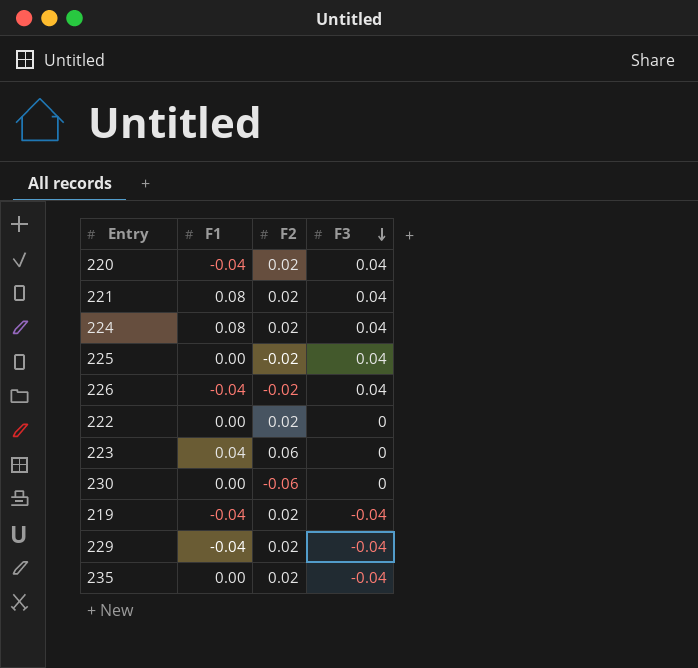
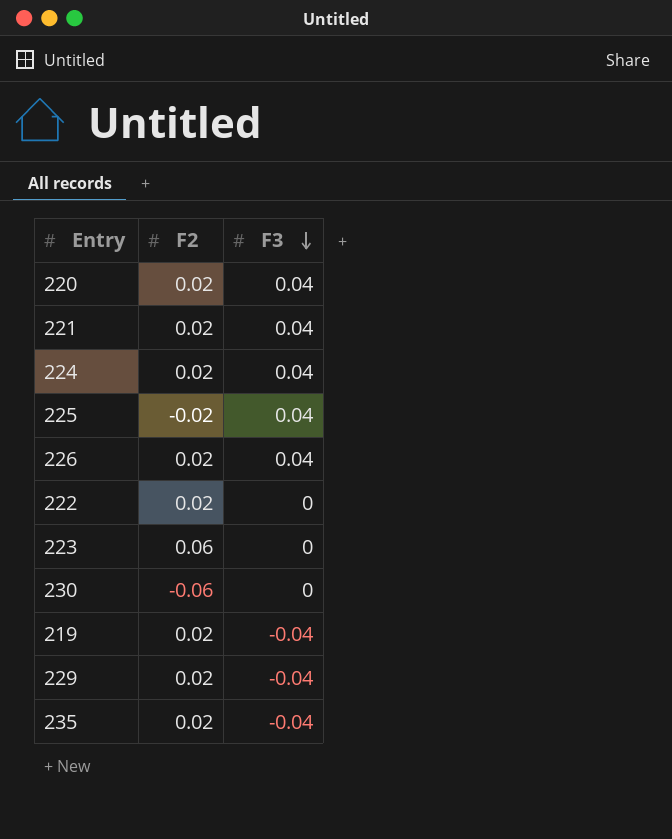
column F1 | position: 2 -> none
226 | F2: -0.02 -> 0.02

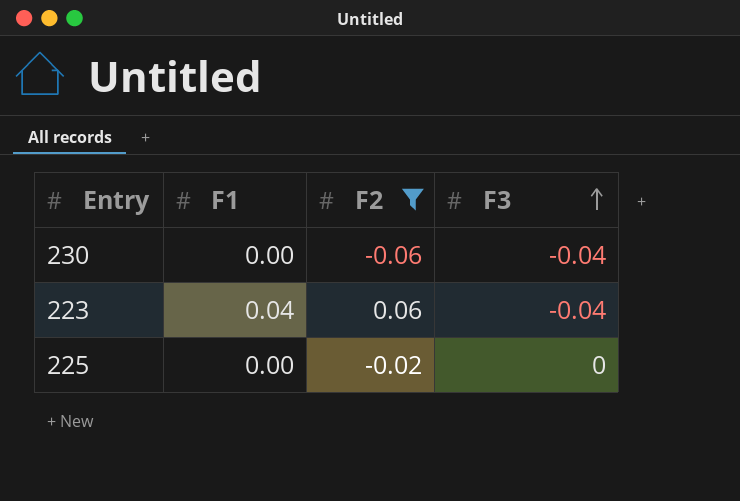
filter: none -> F2 != 0.02
row order: F3 descending -> F3 ascending
column F1 | position: none -> 2
230 | F3: 0 -> -0.04
223 | F3: 0 -> -0.04
225 | F3: 0.04 -> 0

